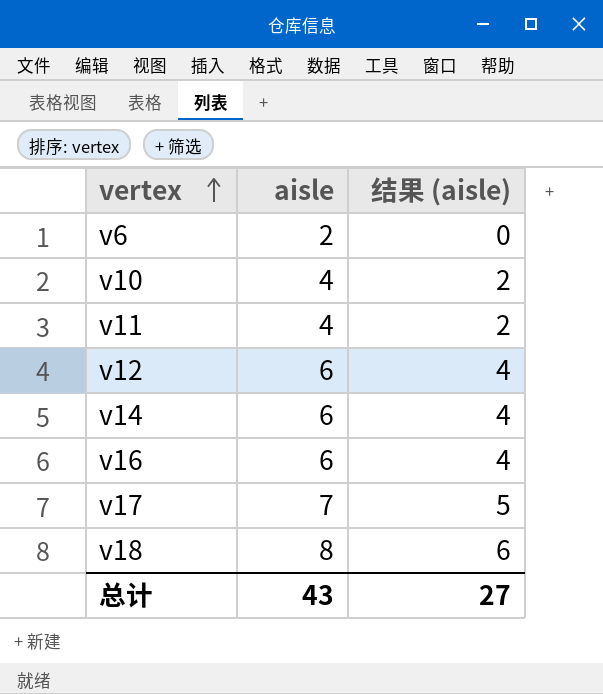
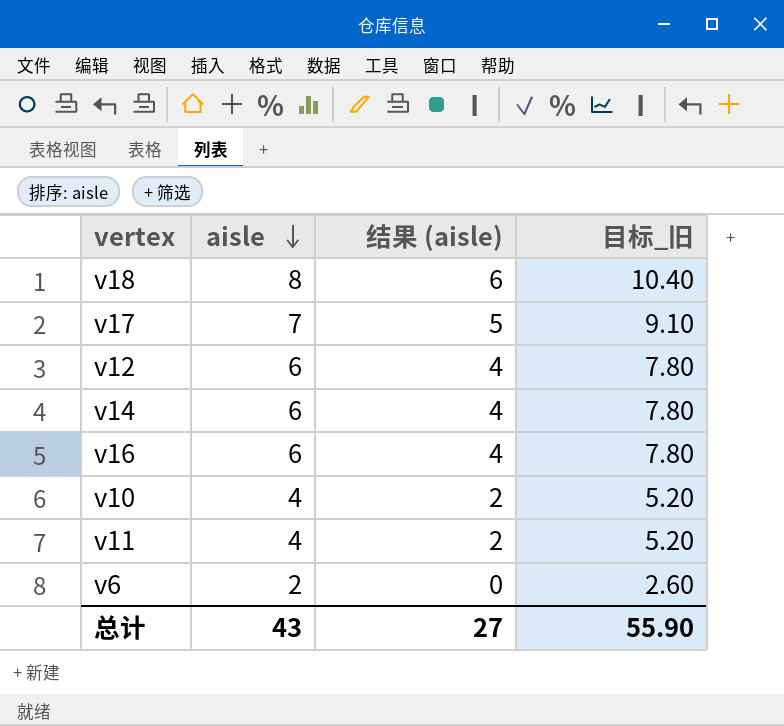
row order: vertex ascending -> aisle descending
column 目标_旧 | formula: none -> [aisle] * 1.3

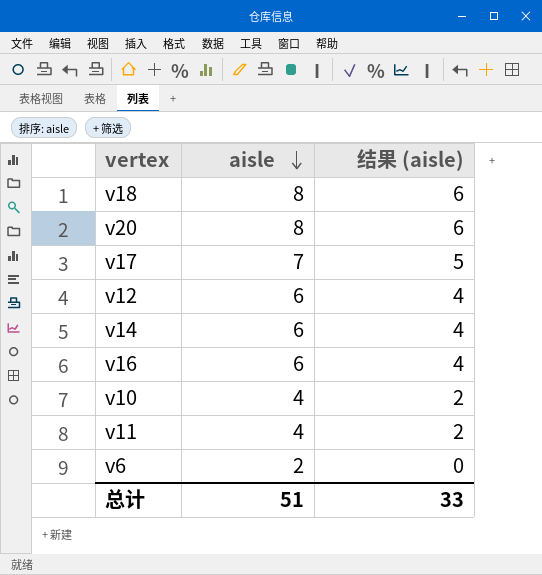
column 目标_旧 | formula: [aisle] * 1.3 -> none
row v20: none -> 8 | 6
总计 | aisle: 43 -> 51
总计 | 结果 (aisle): 27 -> 33

